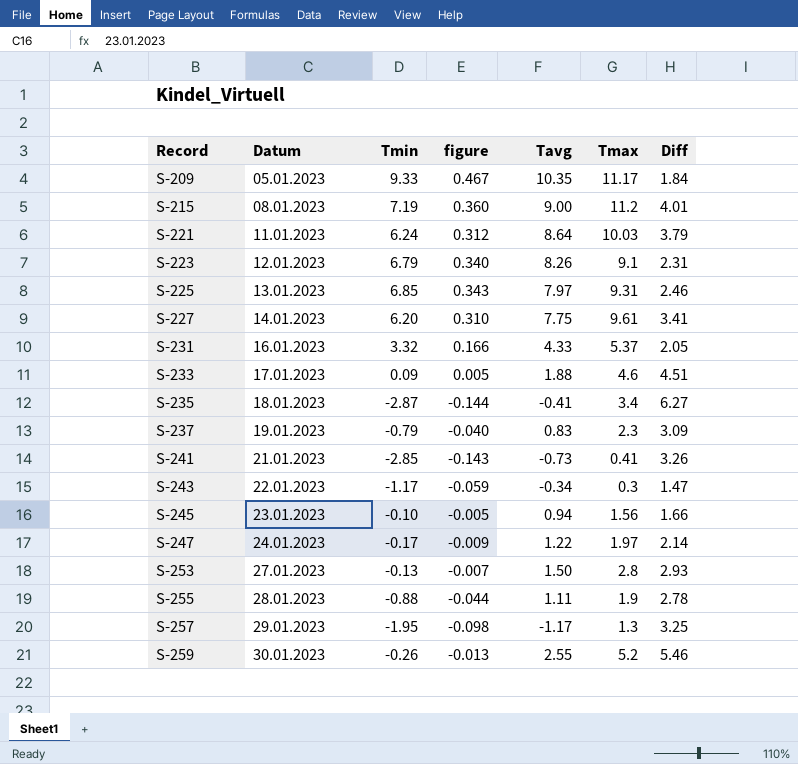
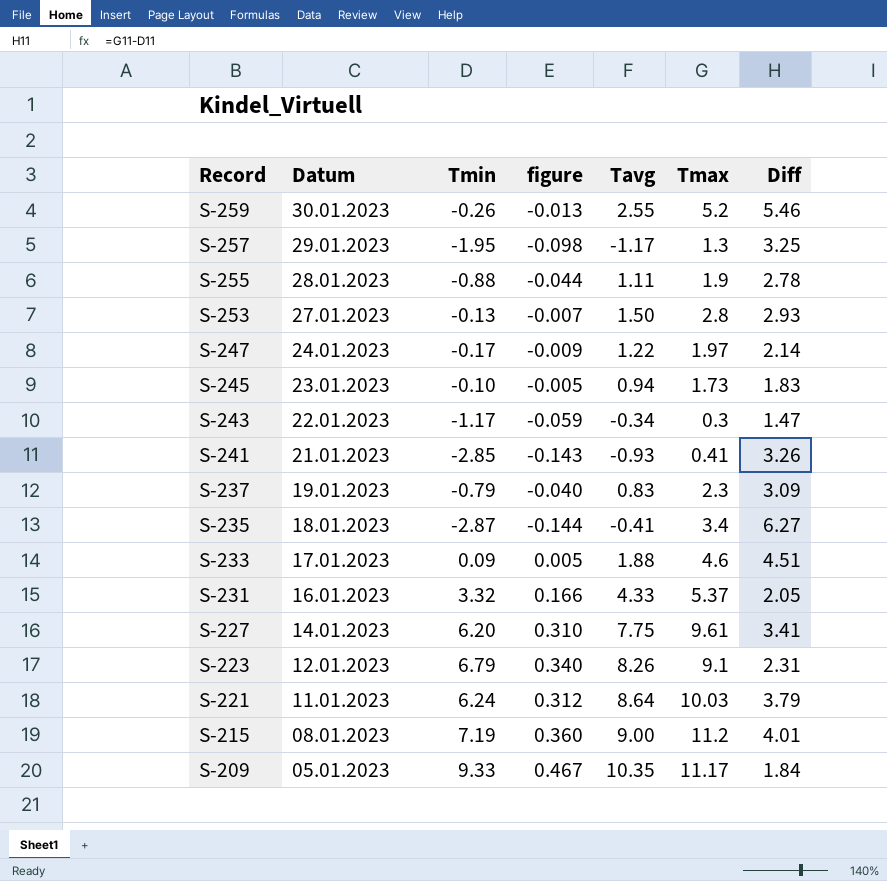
row order: Record ascending -> Record descending
row S-225: 13.01.2023 | 6.85 | 0.343 | 7.97 | 9.31 | 2.46 -> none
S-245 | Tmax: 1.56 -> 1.73
S-245 | Diff: 1.66 -> 1.83
S-241 | Tavg: -0.73 -> -0.93

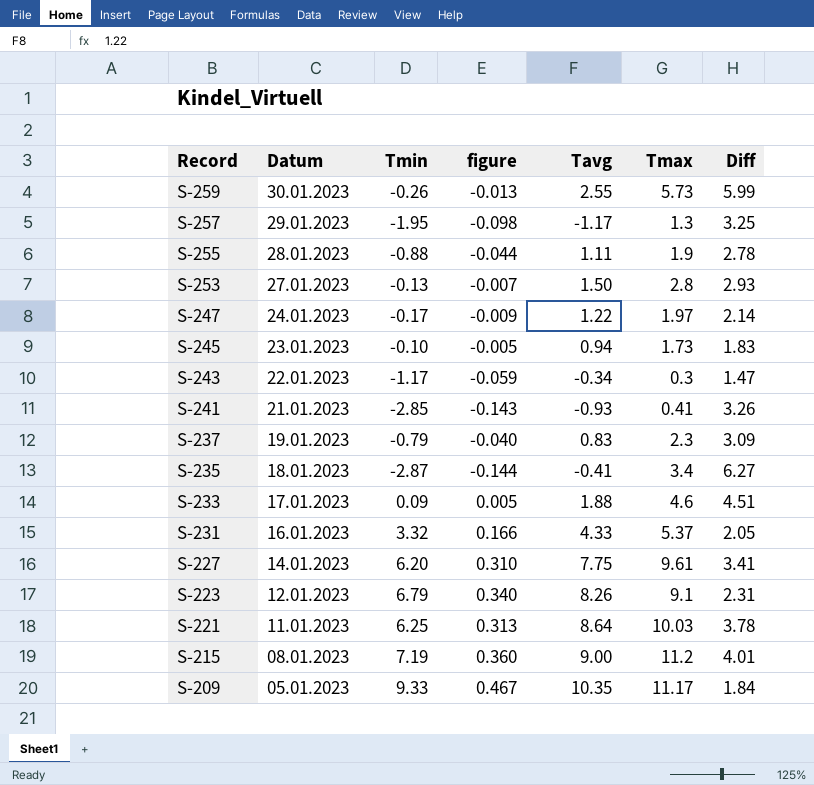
S-259 | Tmax: 5.2 -> 5.73
S-259 | Diff: 5.46 -> 5.99
S-221 | Tmin: 6.24 -> 6.25
S-221 | figure: 0.312 -> 0.313
S-221 | Diff: 3.79 -> 3.78

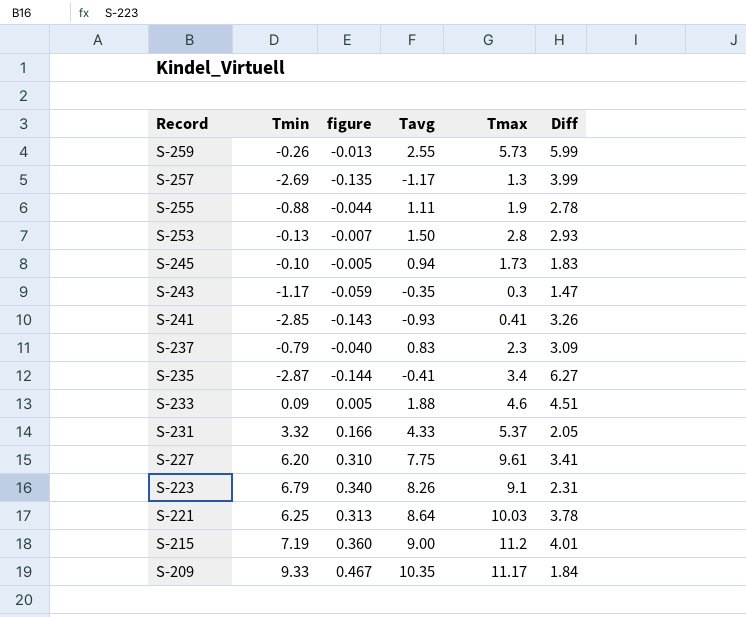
column Datum | position: 2 -> none
row S-247: 24.01.2023 | -0.17 | -0.009 | 1.22 | 1.97 | 2.14 -> none
S-257 | Tmin: -1.95 -> -2.69
S-257 | figure: -0.098 -> -0.135
S-257 | Diff: 3.25 -> 3.99
S-243 | Tavg: -0.34 -> -0.35

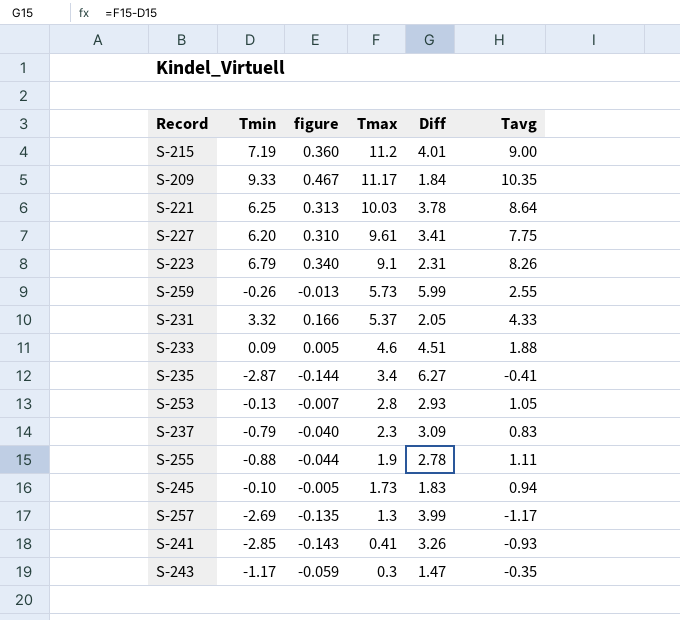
row order: Record descending -> Tmax descending
column Tavg | position: 4 -> 6
S-253 | Tavg: 1.50 -> 1.05

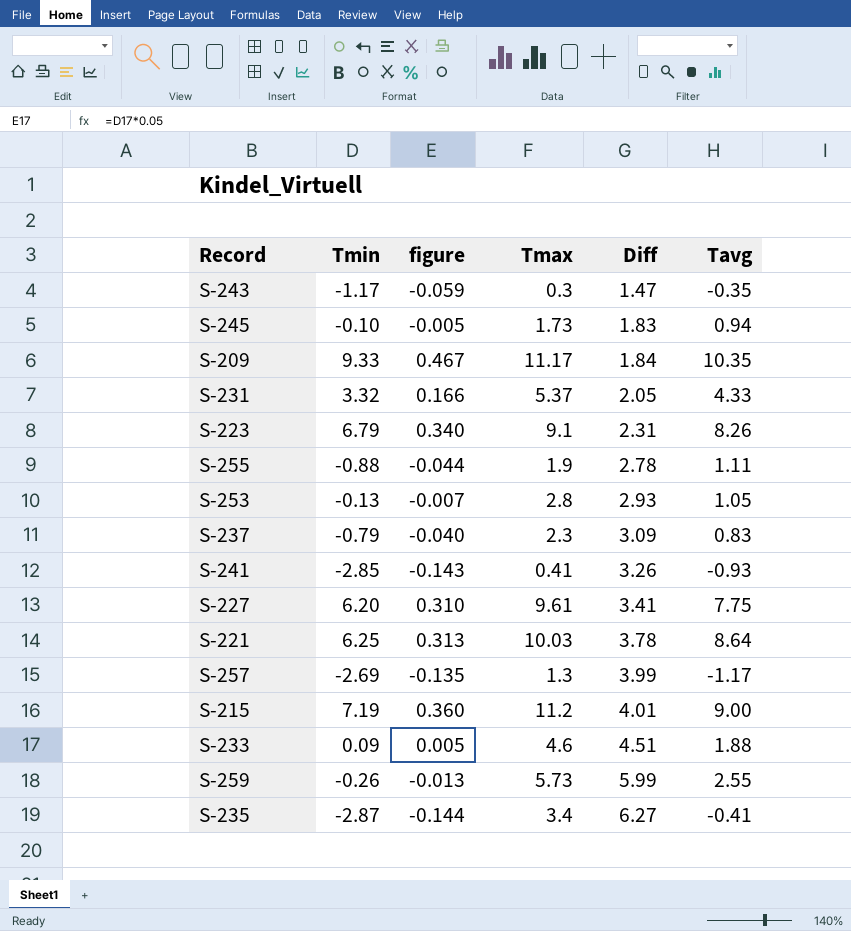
row order: Tmax descending -> Diff ascending

